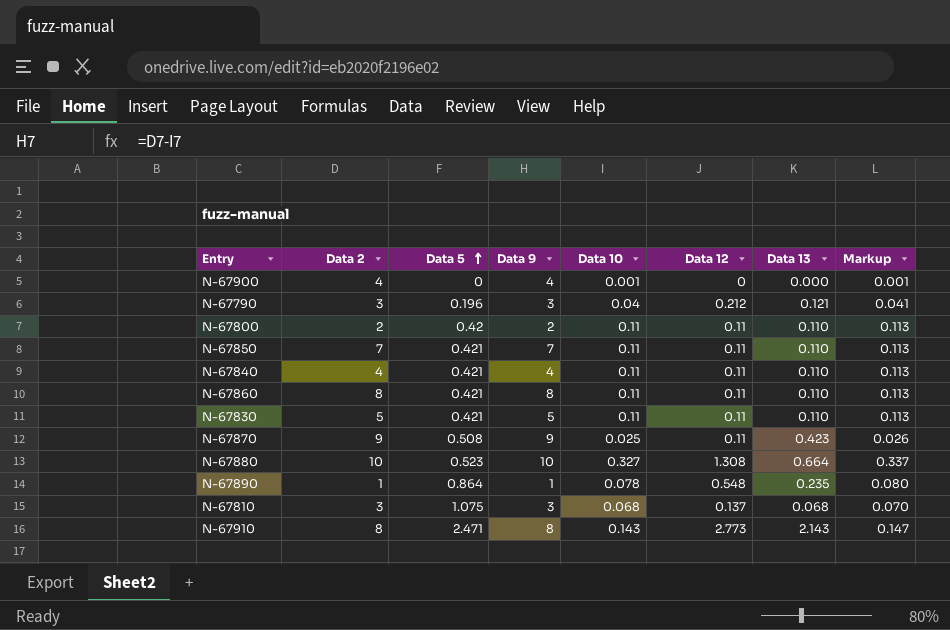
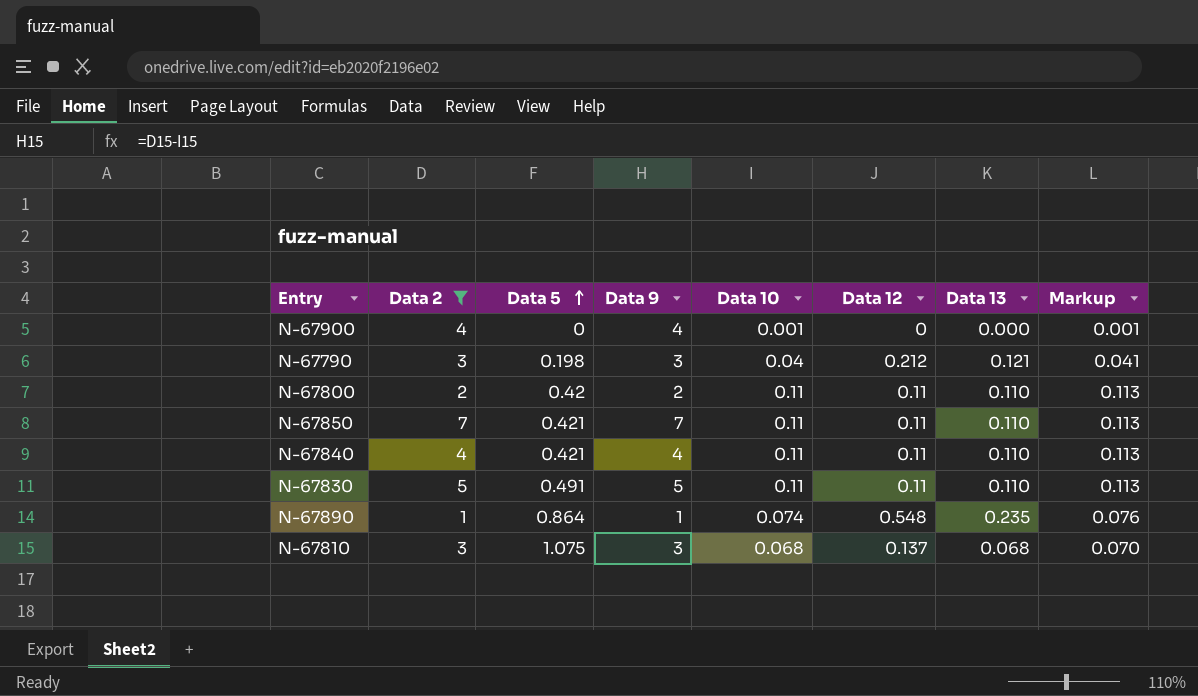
filter: none -> Data 2 <= 7
N-67790 | Data 5: 0.196 -> 0.198
N-67830 | Data 5: 0.421 -> 0.491
N-67890 | Data 10: 0.078 -> 0.074
N-67890 | Markup: 0.080 -> 0.076

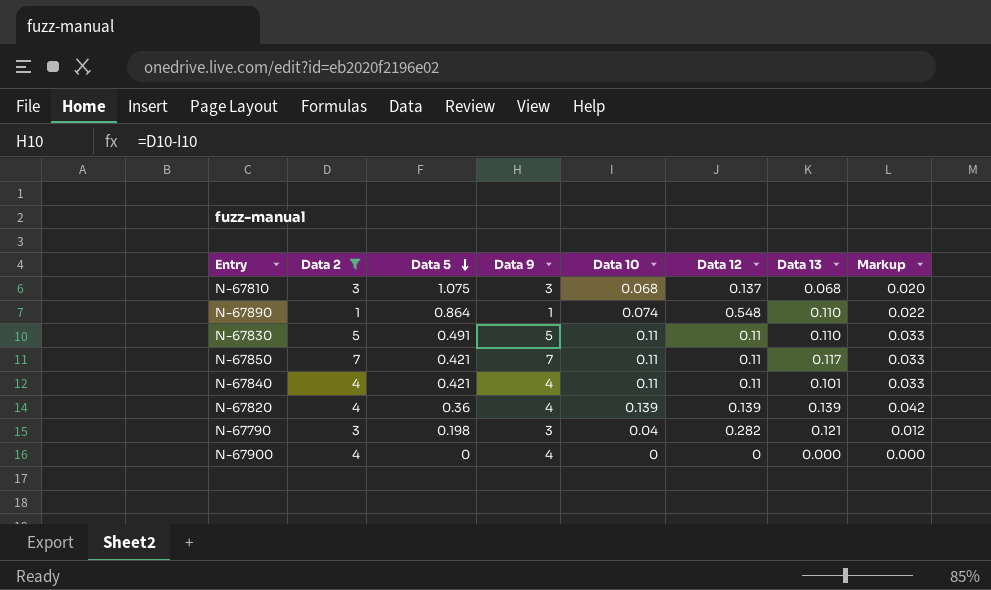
row order: Data 5 ascending -> Data 5 descending
column Markup | formula: [Data 10] * 1.03 -> [Data 10] * 0.3
row N-67800: 2 | 0.42 | 2 | 0.11 | 0.11 | 0.110 | 0.113 -> none
N-67890 | Data 13: 0.235 -> 0.110
N-67850 | Data 13: 0.110 -> 0.117
N-67840 | Data 13: 0.110 -> 0.101
row N-67820: none -> 4 | 0.36 | 4 | 0.139 | 0.139 | 0.139 | 0.042
N-67790 | Data 12: 0.212 -> 0.282
N-67900 | Data 10: 0.001 -> 0

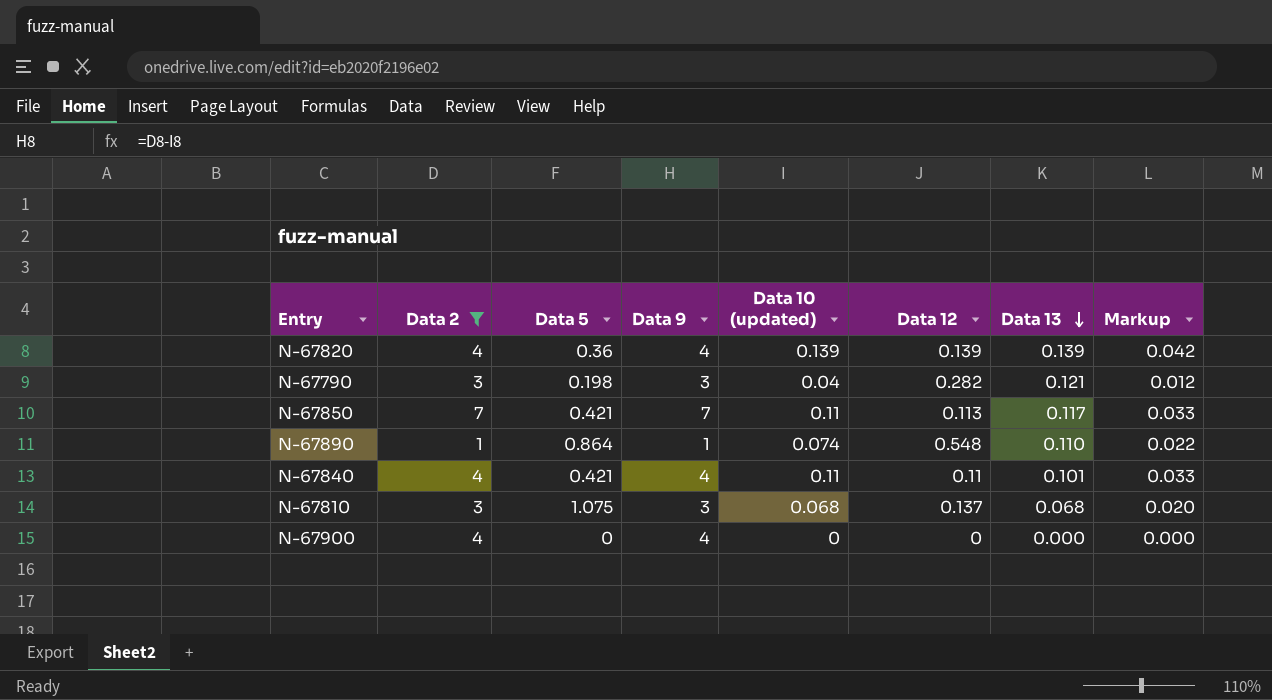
row order: Data 5 descending -> Data 13 descending
column name: Data 10 -> Data 10 (updated)
row N-67830: 5 | 0.491 | 5 | 0.11 | 0.11 | 0.110 | 0.033 -> none
N-67850 | Data 12: 0.11 -> 0.113

